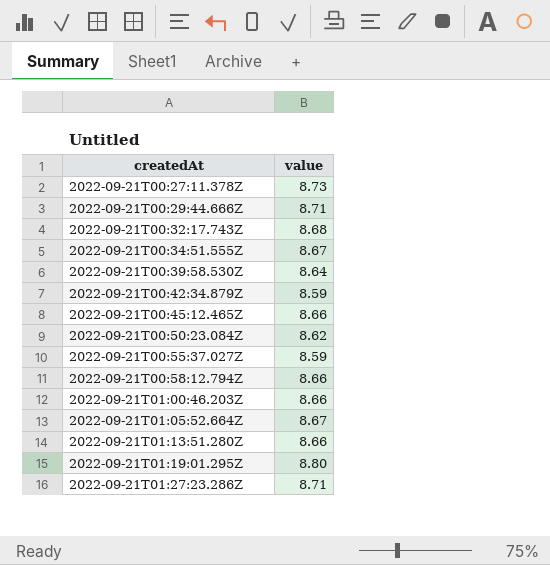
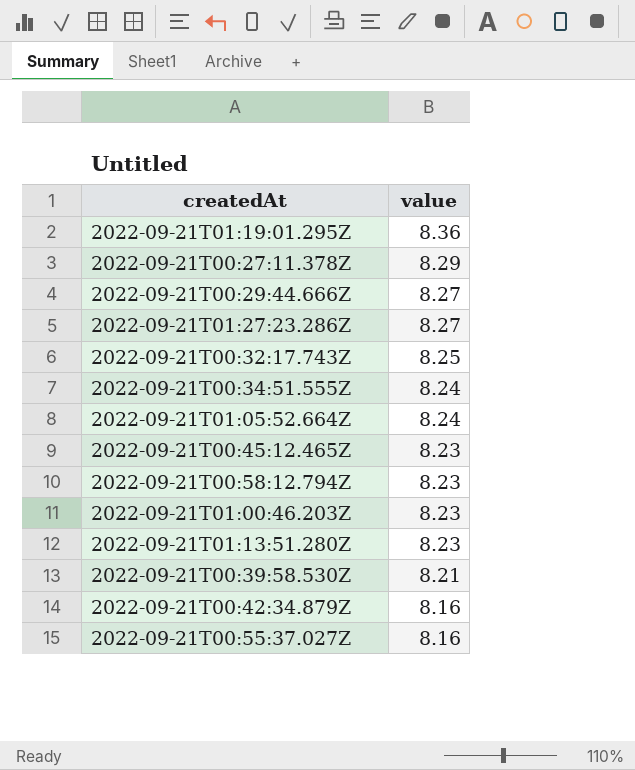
row order: createdAt ascending -> value descending
row 2022-09-21T00:50:23.084Z: 8.62 -> none
2022-09-21T01:19:01.295Z | value: 8.80 -> 8.36
2022-09-21T00:27:11.378Z | value: 8.73 -> 8.29
2022-09-21T00:29:44.666Z | value: 8.71 -> 8.27
2022-09-21T01:27:23.286Z | value: 8.71 -> 8.27
2022-09-21T00:32:17.743Z | value: 8.68 -> 8.25
2022-09-21T00:34:51.555Z | value: 8.67 -> 8.24
2022-09-21T01:05:52.664Z | value: 8.67 -> 8.24
2022-09-21T00:45:12.465Z | value: 8.66 -> 8.23
2022-09-21T00:58:12.794Z | value: 8.66 -> 8.23
2022-09-21T01:00:46.203Z | value: 8.66 -> 8.23
2022-09-21T01:13:51.280Z | value: 8.66 -> 8.23
2022-09-21T00:39:58.530Z | value: 8.64 -> 8.21
2022-09-21T00:42:34.879Z | value: 8.59 -> 8.16
2022-09-21T00:55:37.027Z | value: 8.59 -> 8.16

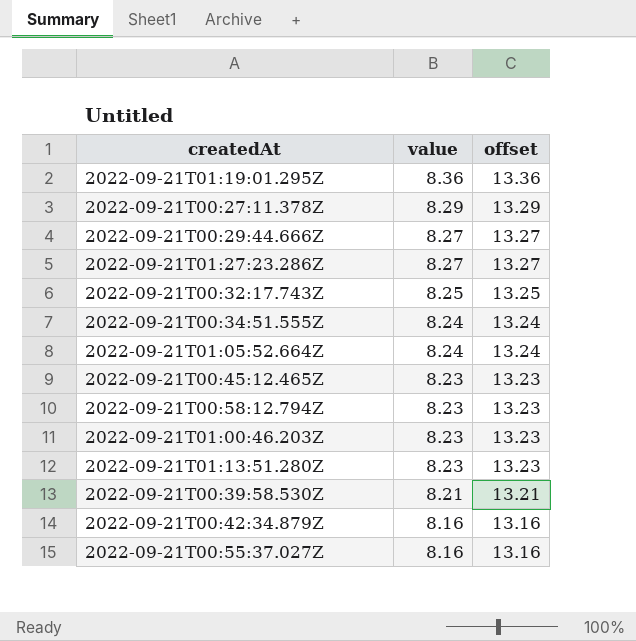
column offset | formula: none -> [value] + 5

